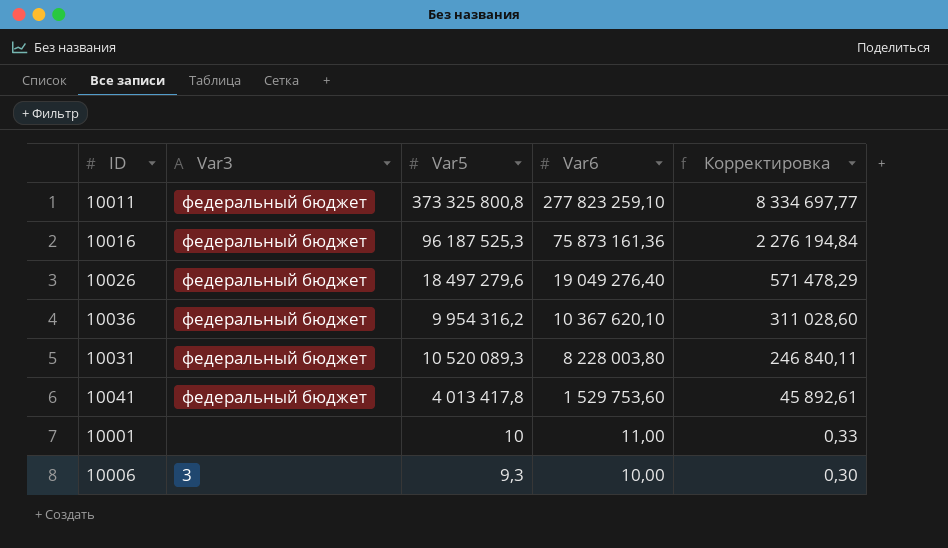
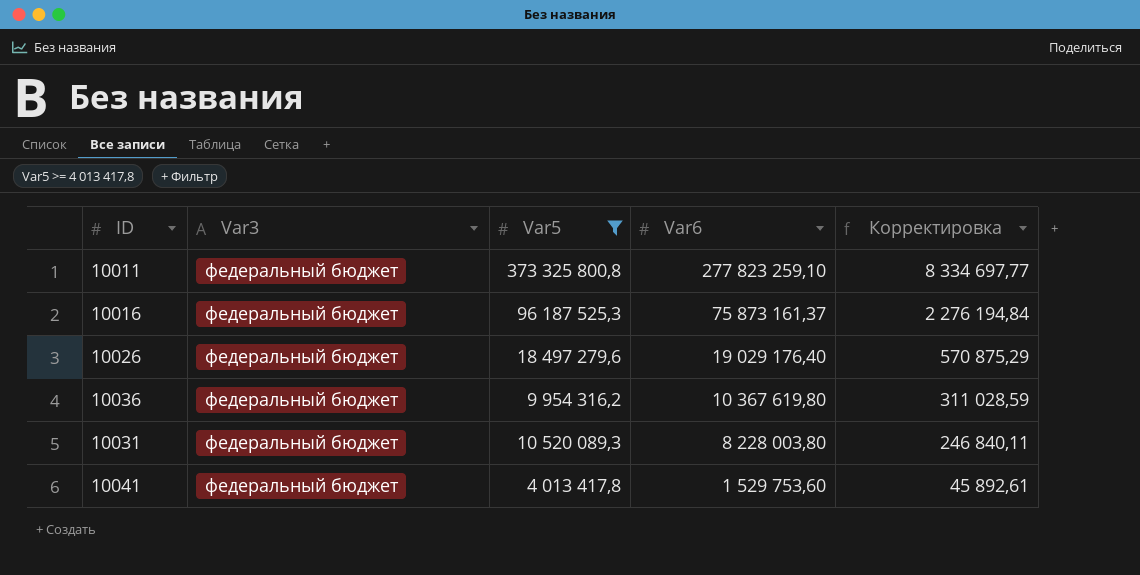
filter: none -> Var5 >= 4 013 417,8
10016 | Var6: 75 873 161,36 -> 75 873 161,37
10026 | Var6: 19 049 276,40 -> 19 029 176,40
10026 | Корректировка: 571 478,29 -> 570 875,29
10036 | Var6: 10 367 620,10 -> 10 367 619,80
10036 | Корректировка: 311 028,60 -> 311 028,59

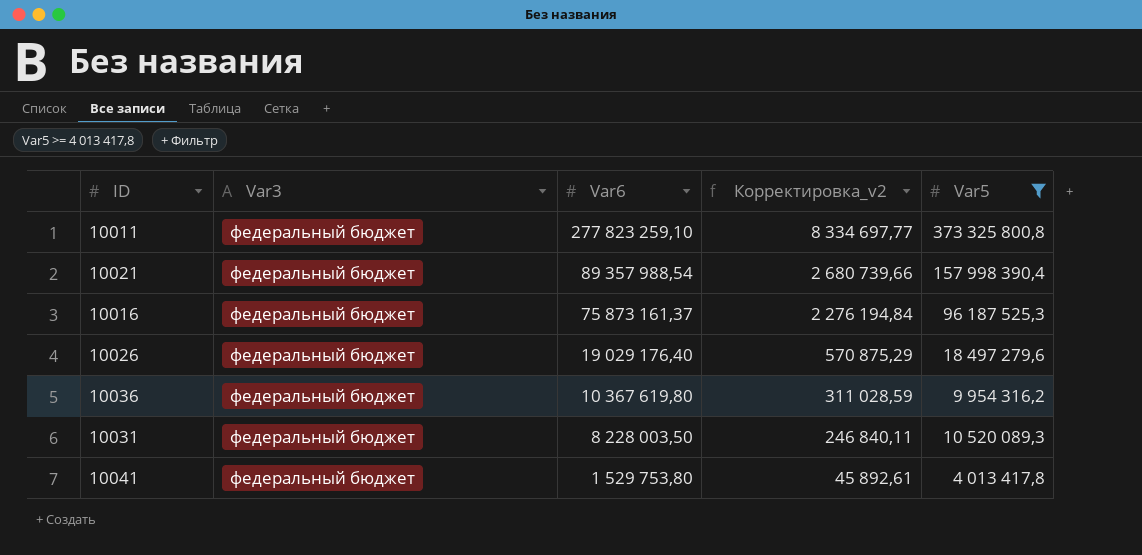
column name: Корректировка -> Корректировка_v2
column Var5 | position: 3 -> 5
row 10021: none -> федеральный бюджет | 89 357 988,54 | 2 680 739,66 | 157 998 390,4
10031 | Var6: 8 228 003,80 -> 8 228 003,50
10041 | Var6: 1 529 753,60 -> 1 529 753,80

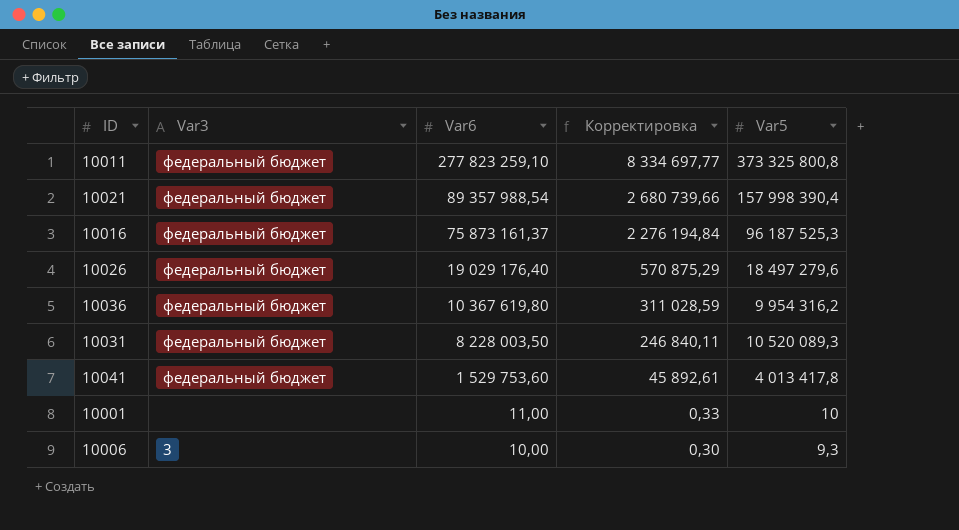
filter: Var5 >= 4 013 417,8 -> none
column name: Корректировка_v2 -> Корректировка
10041 | Var6: 1 529 753,80 -> 1 529 753,60

